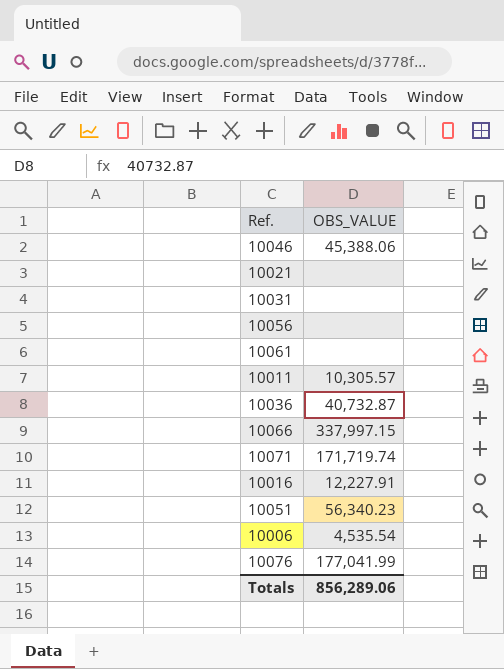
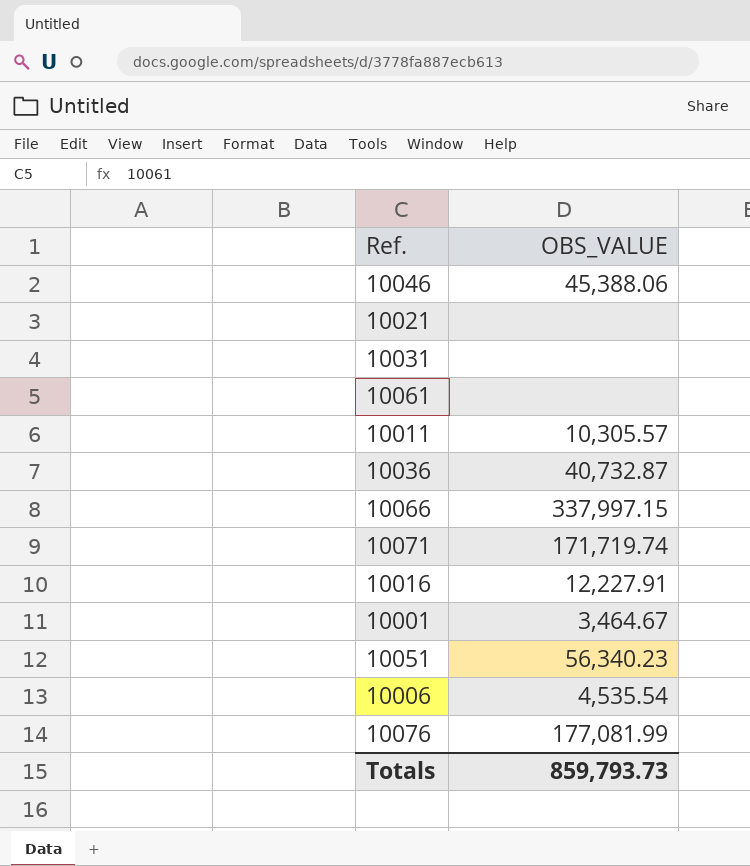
row 10056: none -> none
row 10001: none -> 3,464.67
10076 | OBS_VALUE: 177,041.99 -> 177,081.99
Totals | OBS_VALUE: 856,289.06 -> 859,793.73

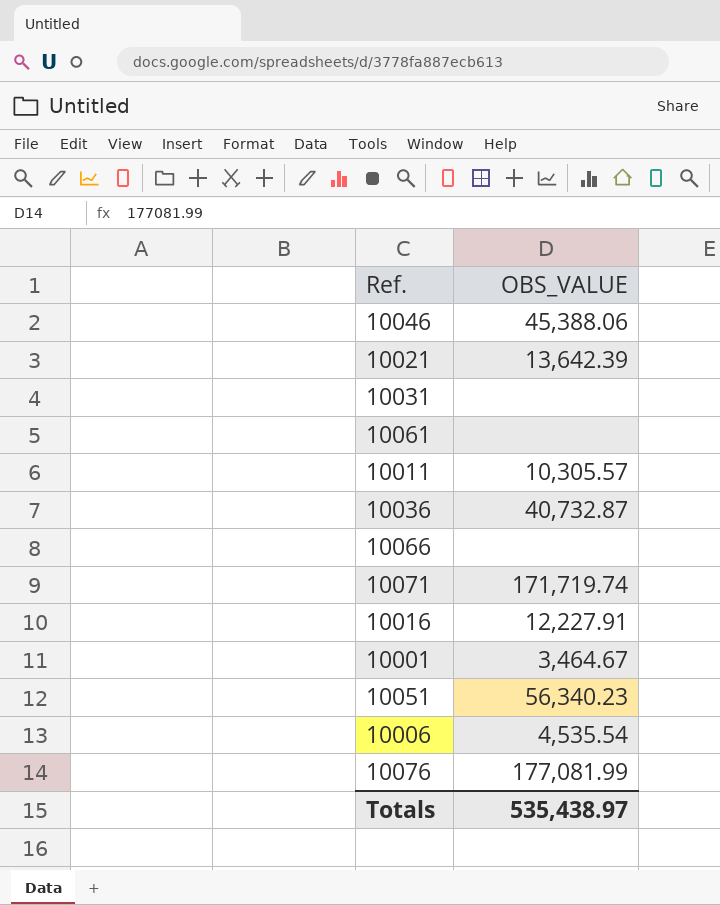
10021 | OBS_VALUE: none -> 13,642.39
10066 | OBS_VALUE: 337,997.15 -> none
Totals | OBS_VALUE: 859,793.73 -> 535,438.97

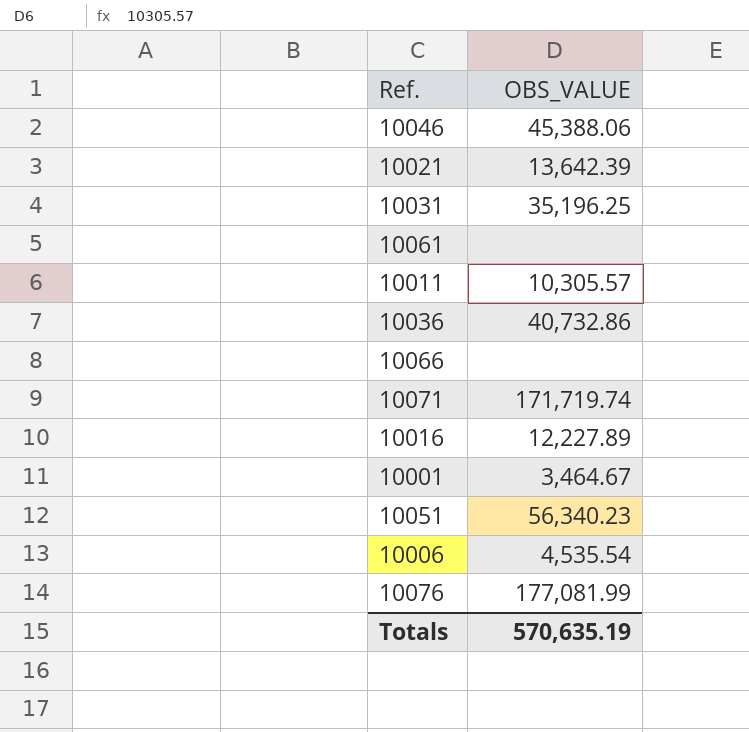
10031 | OBS_VALUE: none -> 35,196.25
10036 | OBS_VALUE: 40,732.87 -> 40,732.86
10016 | OBS_VALUE: 12,227.91 -> 12,227.89
Totals | OBS_VALUE: 535,438.97 -> 570,635.19

